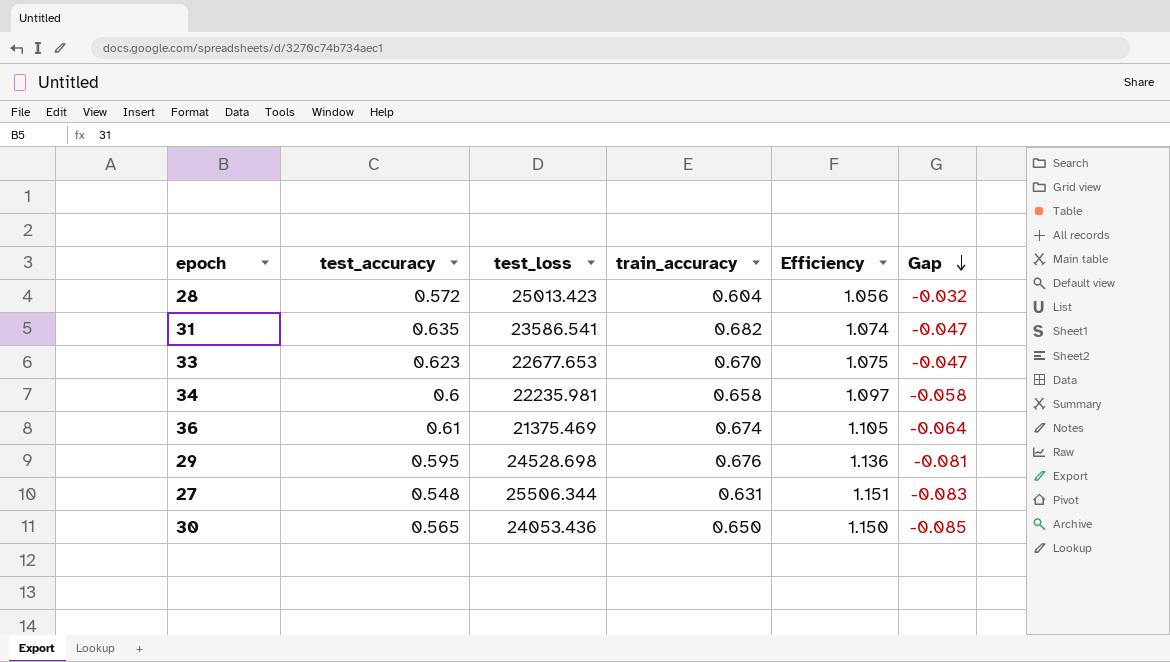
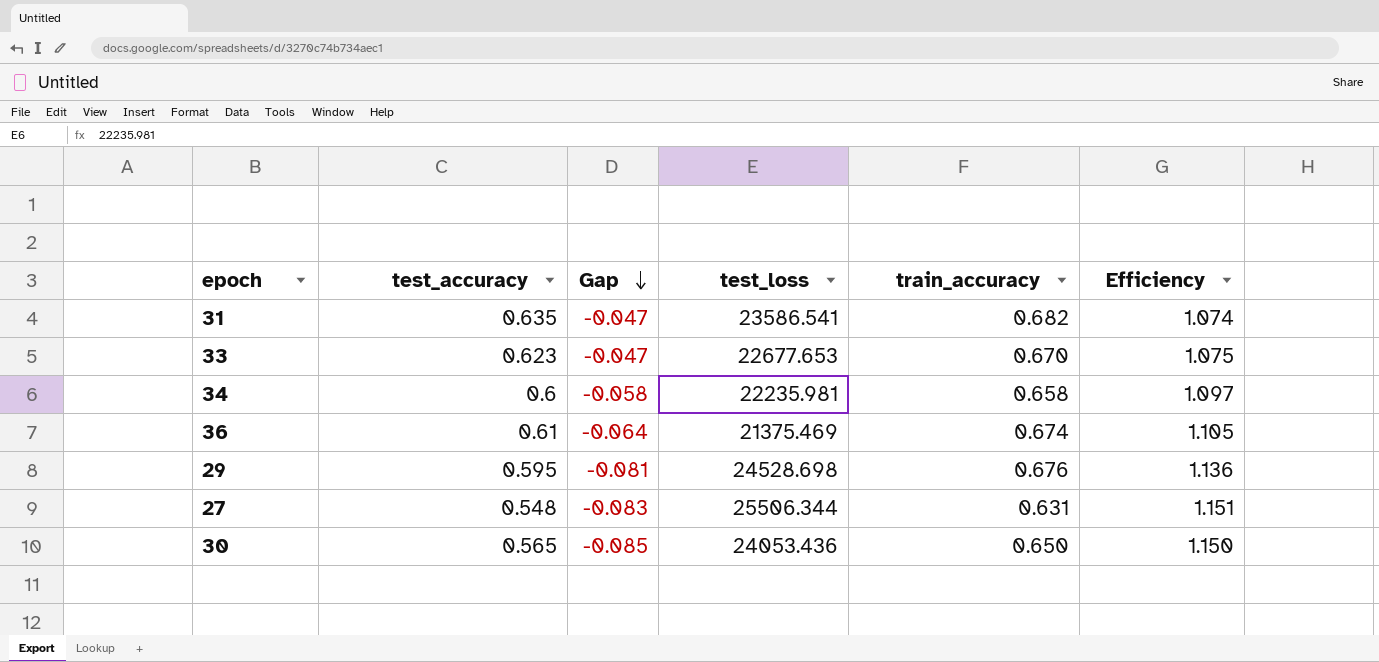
column Gap | position: 6 -> 3
row 28: 0.572 | 25013.423 | 0.604 | 1.056 | -0.032 -> none

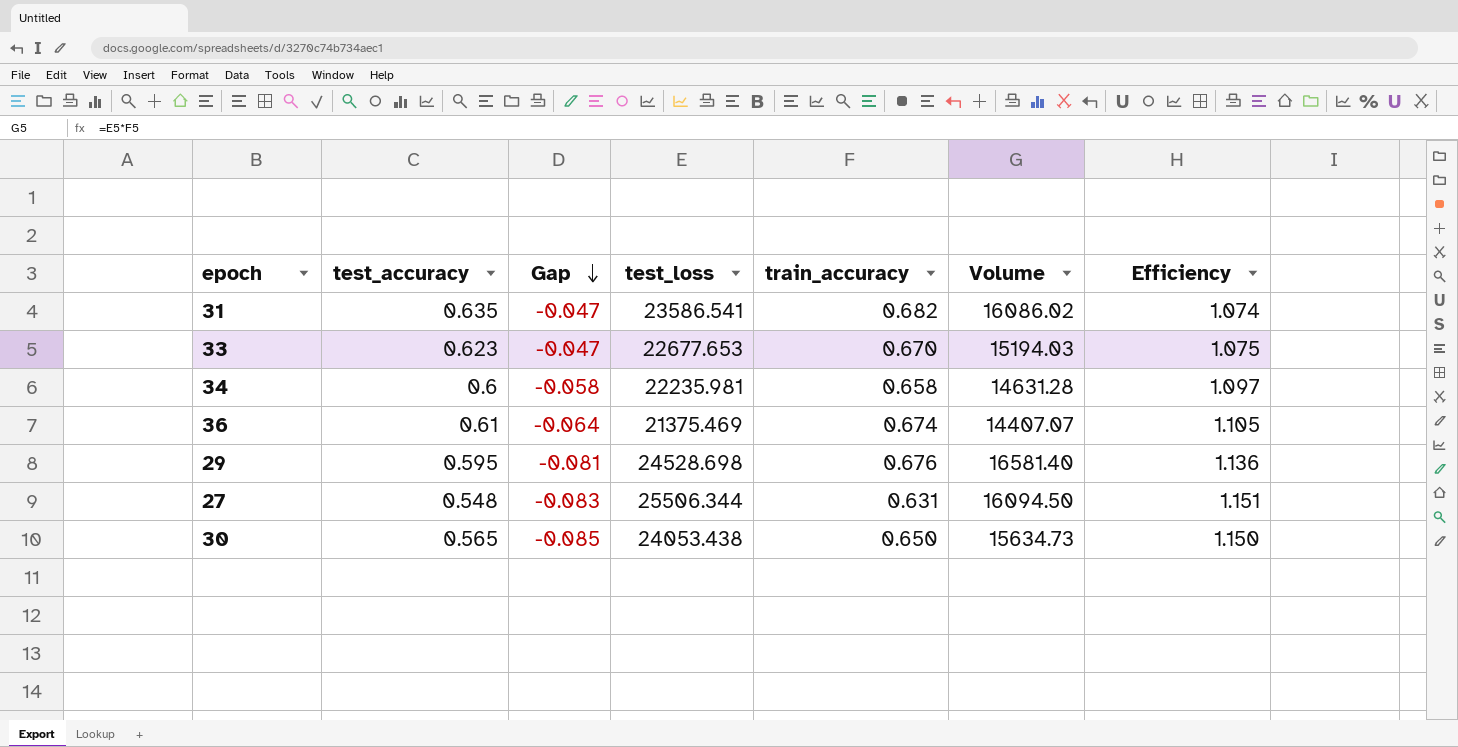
column Volume | formula: none -> [test_loss] * [train_accuracy]
30 | test_loss: 24053.436 -> 24053.438

